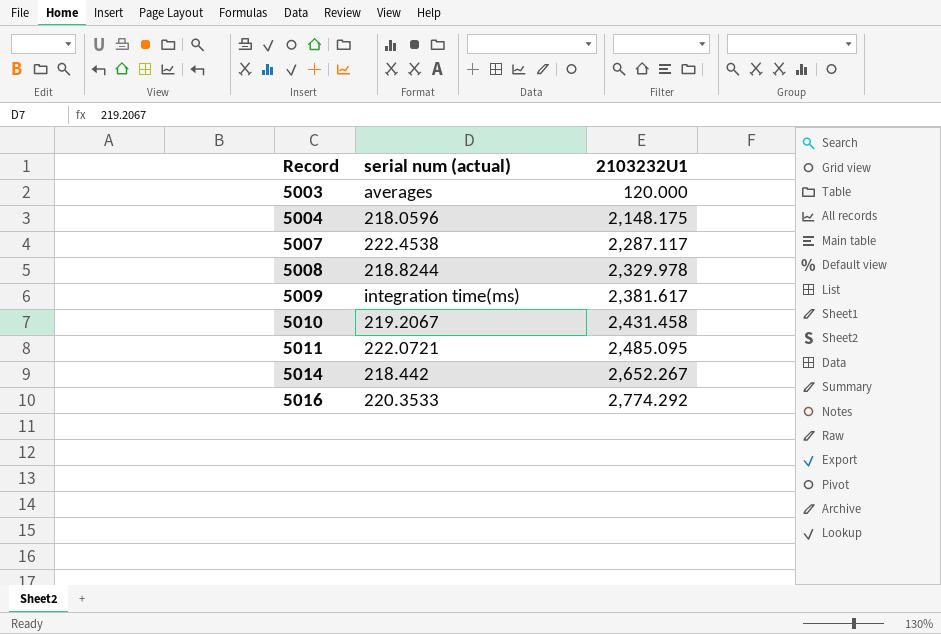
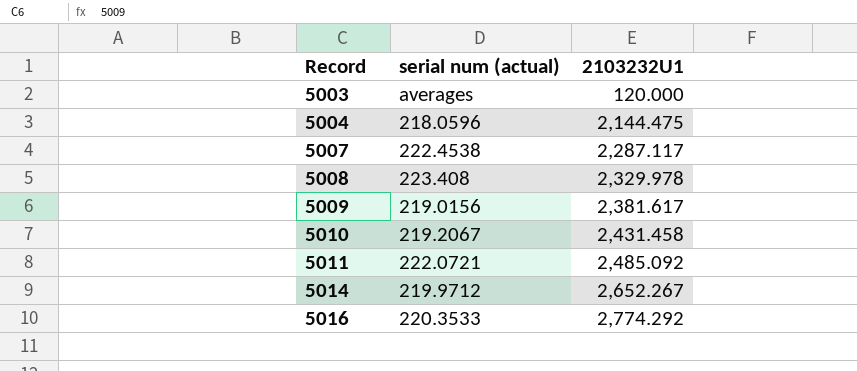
5004 | 2103232U1: 2,148.175 -> 2,144.475
5008 | serial num (actual): 218.8244 -> 223.408
5009 | serial num (actual): integration time(ms) -> 219.0156
5011 | 2103232U1: 2,485.095 -> 2,485.092
5014 | serial num (actual): 218.442 -> 219.9712

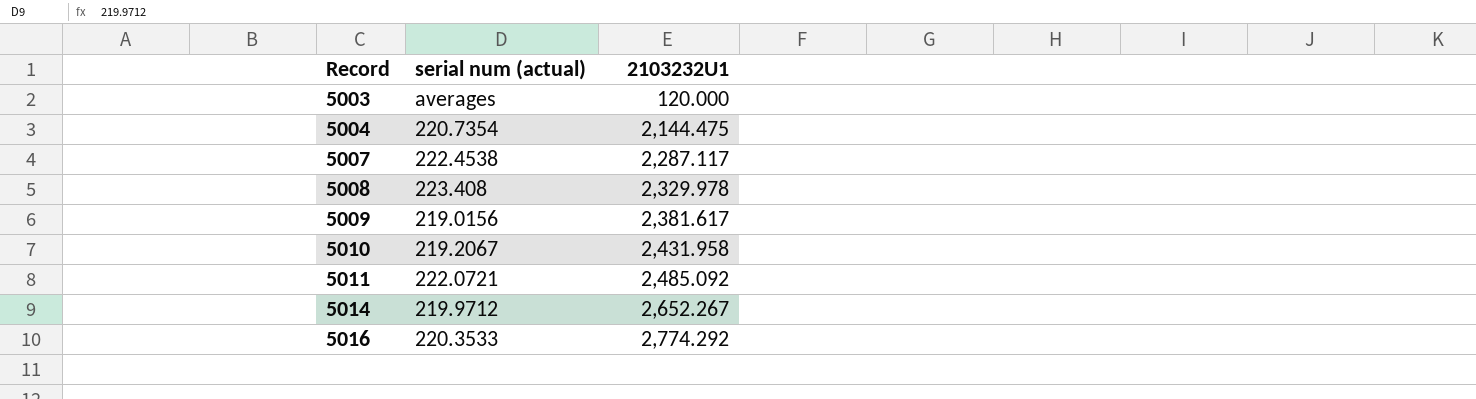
5004 | serial num (actual): 218.0596 -> 220.7354
5010 | 2103232U1: 2,431.458 -> 2,431.958

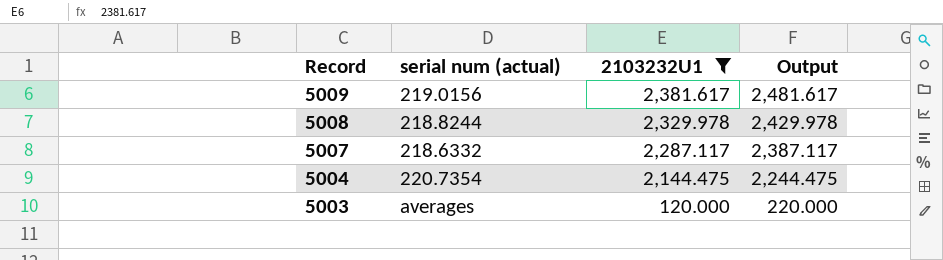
filter: none -> 2103232U1 <= 2,381.617
row order: Record ascending -> Record descending
column Output | formula: none -> [2103232U1] + 100
5008 | serial num (actual): 223.408 -> 218.8244
5007 | serial num (actual): 222.4538 -> 218.6332

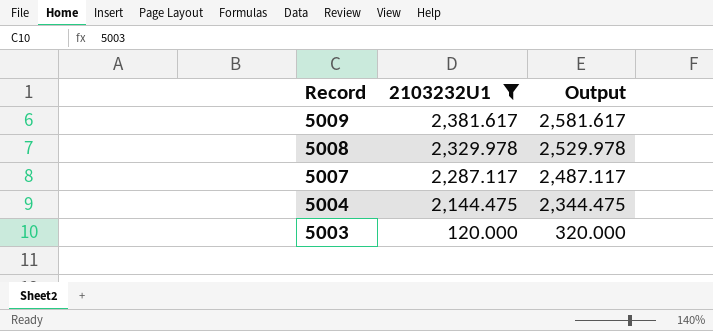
column serial num (actual) | position: 2 -> none
column Output | formula: [2103232U1] + 100 -> [2103232U1] + 200

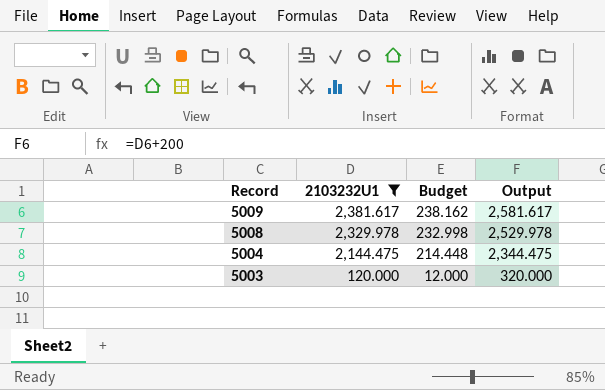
column Budget | formula: none -> [2103232U1] * 0.1
row 5007: 2,287.117 | 2,487.117 -> none

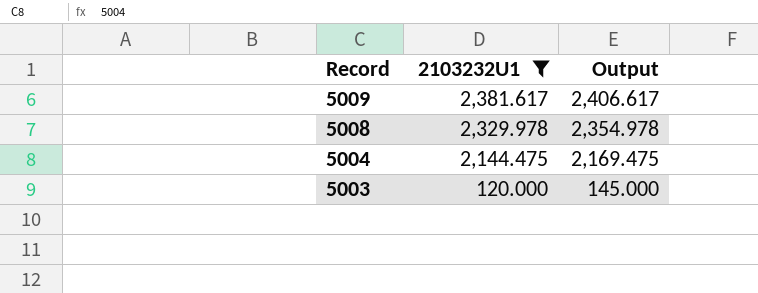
column Budget | formula: [2103232U1] * 0.1 -> none
column Output | formula: [2103232U1] + 200 -> [2103232U1] + 25

